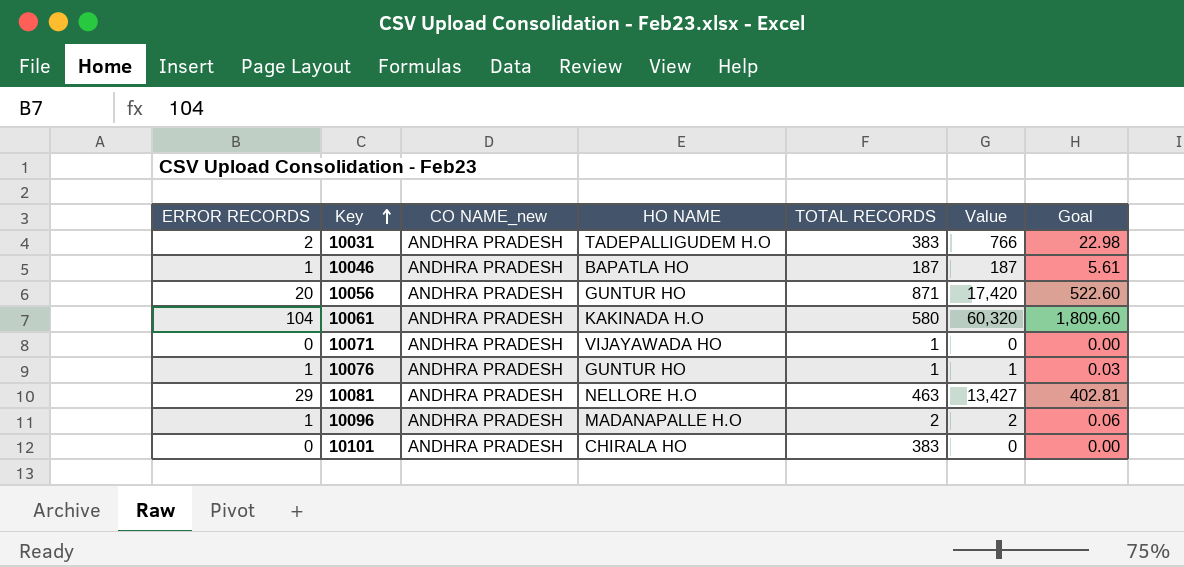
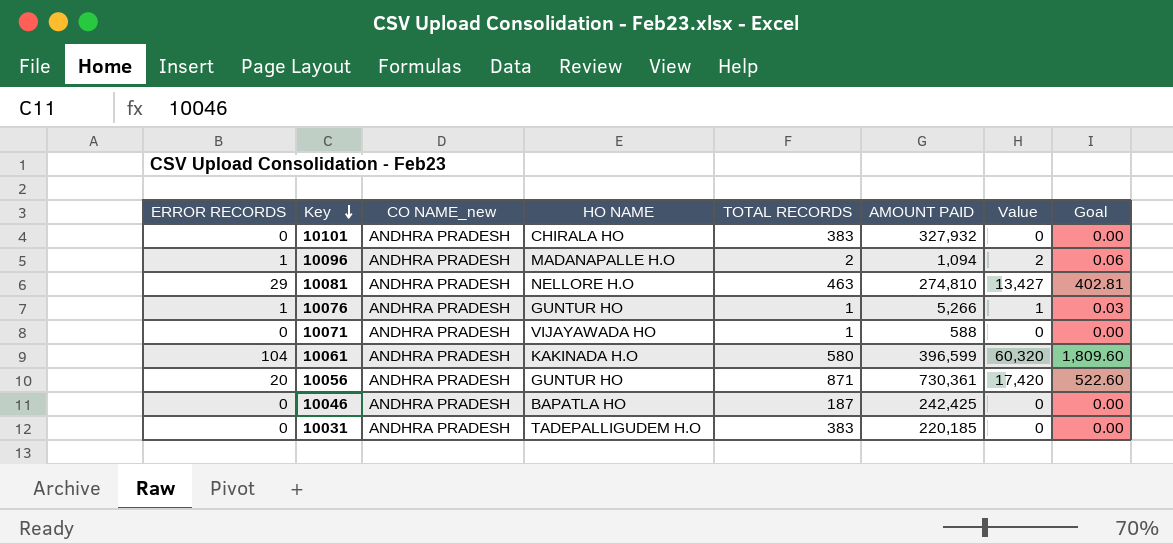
row order: Key ascending -> Key descending
column AMOUNT PAID | position: none -> 6
10046 | ERROR RECORDS: 1 -> 0
10046 | Value: 187 -> 0
10046 | Goal: 5.61 -> 0.00
10031 | ERROR RECORDS: 2 -> 0
10031 | Value: 766 -> 0
10031 | Goal: 22.98 -> 0.00

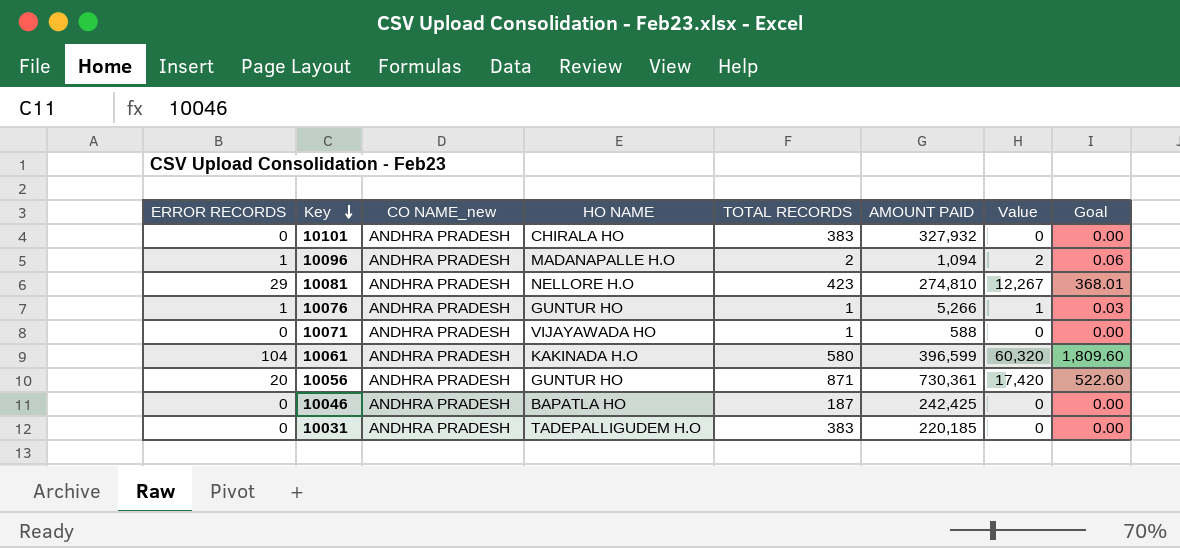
10081 | TOTAL RECORDS: 463 -> 423
10081 | Value: 13,427 -> 12,267
10081 | Goal: 402.81 -> 368.01

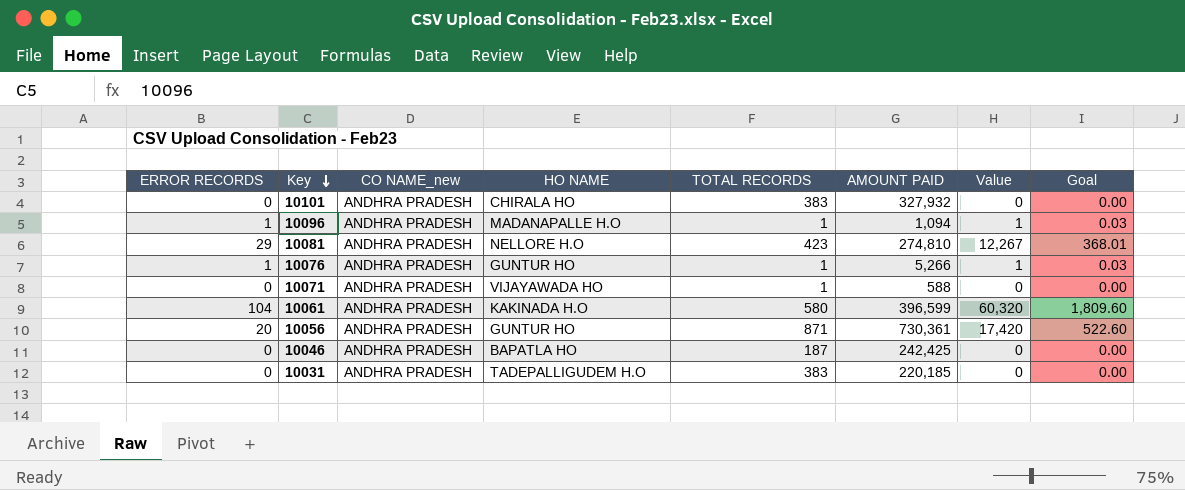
10096 | TOTAL RECORDS: 2 -> 1
10096 | Value: 2 -> 1
10096 | Goal: 0.06 -> 0.03

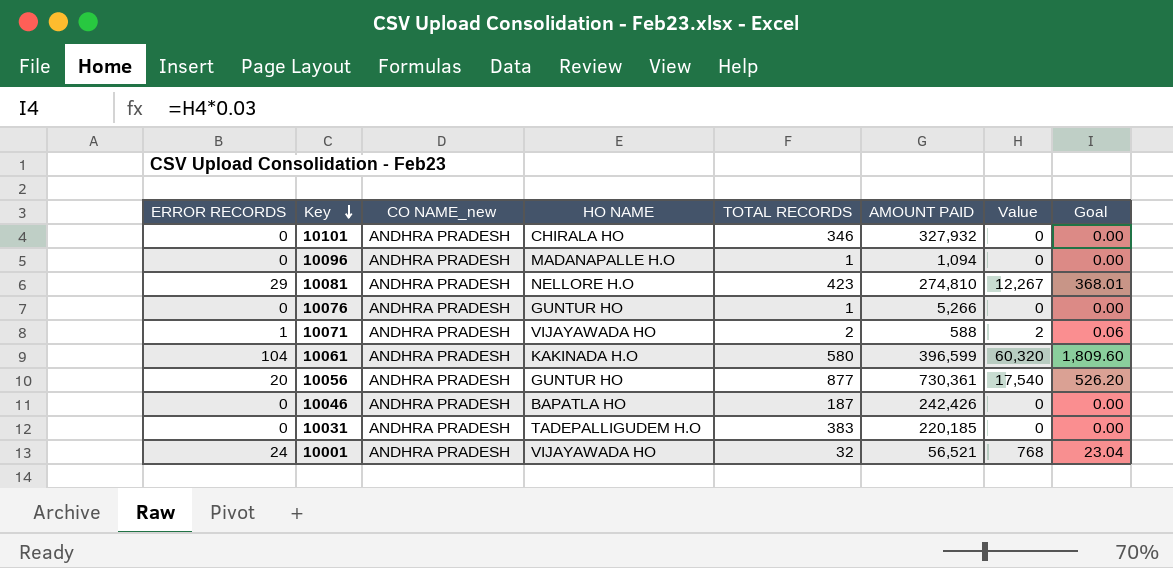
10101 | TOTAL RECORDS: 383 -> 346
10096 | ERROR RECORDS: 1 -> 0
10096 | Value: 1 -> 0
10096 | Goal: 0.03 -> 0.00
10076 | ERROR RECORDS: 1 -> 0
10076 | Value: 1 -> 0
10076 | Goal: 0.03 -> 0.00
10071 | ERROR RECORDS: 0 -> 1
10071 | TOTAL RECORDS: 1 -> 2
10071 | Value: 0 -> 2
10071 | Goal: 0.00 -> 0.06
10056 | TOTAL RECORDS: 871 -> 877
10056 | Value: 17,420 -> 17,540
10056 | Goal: 522.60 -> 526.20
10046 | AMOUNT PAID: 242,425 -> 242,426
row 10001: none -> 24 | ANDHRA PRADESH | VIJAYAWADA HO | 32 | 56,521 | 768 | 23.04

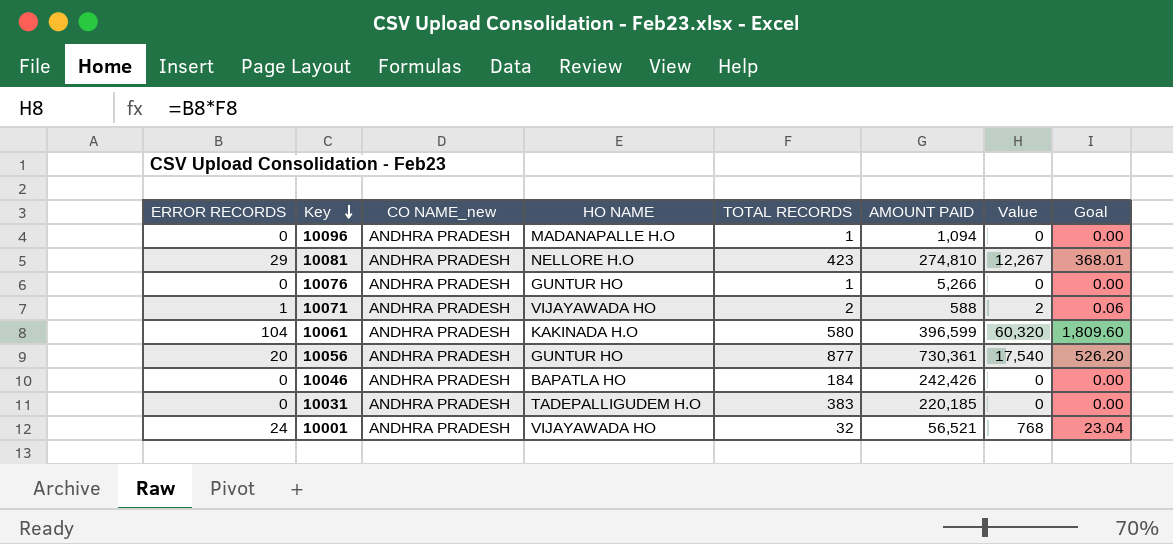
row 10101: 0 | ANDHRA PRADESH | CHIRALA HO | 346 | 327,932 | 0 | 0.00 -> none
10046 | TOTAL RECORDS: 187 -> 184

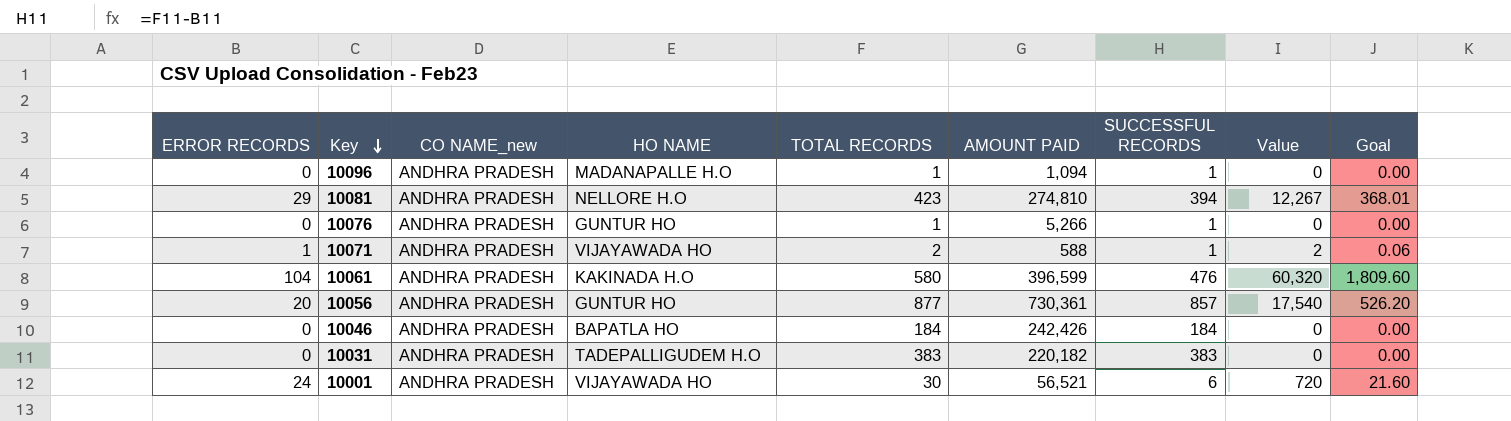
column SUCCESSFUL RECORDS | formula: none -> [TOTAL RECORDS] - [ERROR RECORDS]
10031 | AMOUNT PAID: 220,185 -> 220,182
10001 | TOTAL RECORDS: 32 -> 30
10001 | Value: 768 -> 720
10001 | Goal: 23.04 -> 21.60

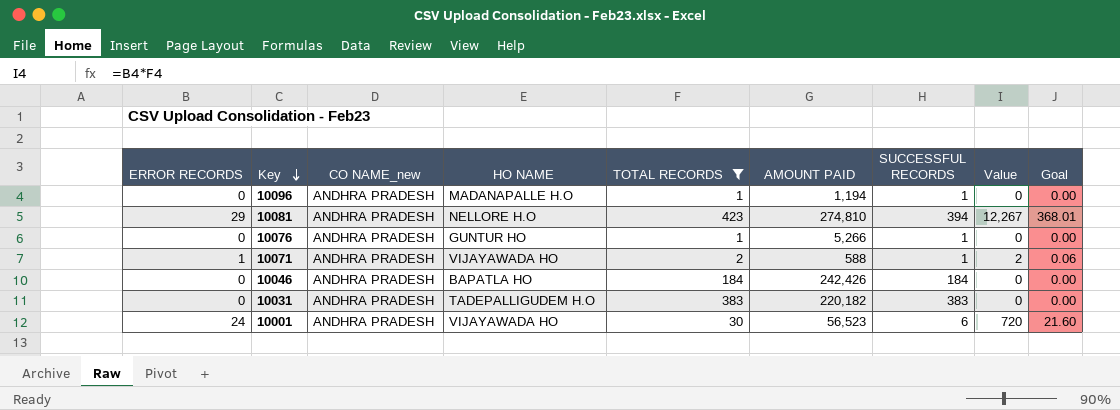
filter: none -> TOTAL RECORDS <= 423
10096 | AMOUNT PAID: 1,094 -> 1,194
10001 | AMOUNT PAID: 56,521 -> 56,523

